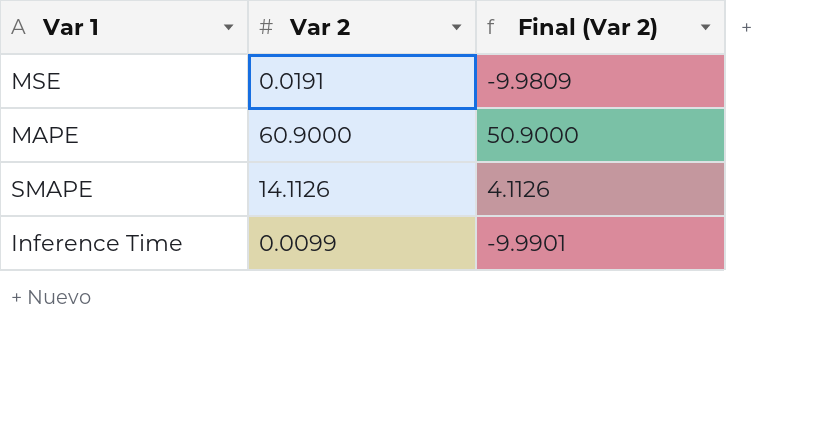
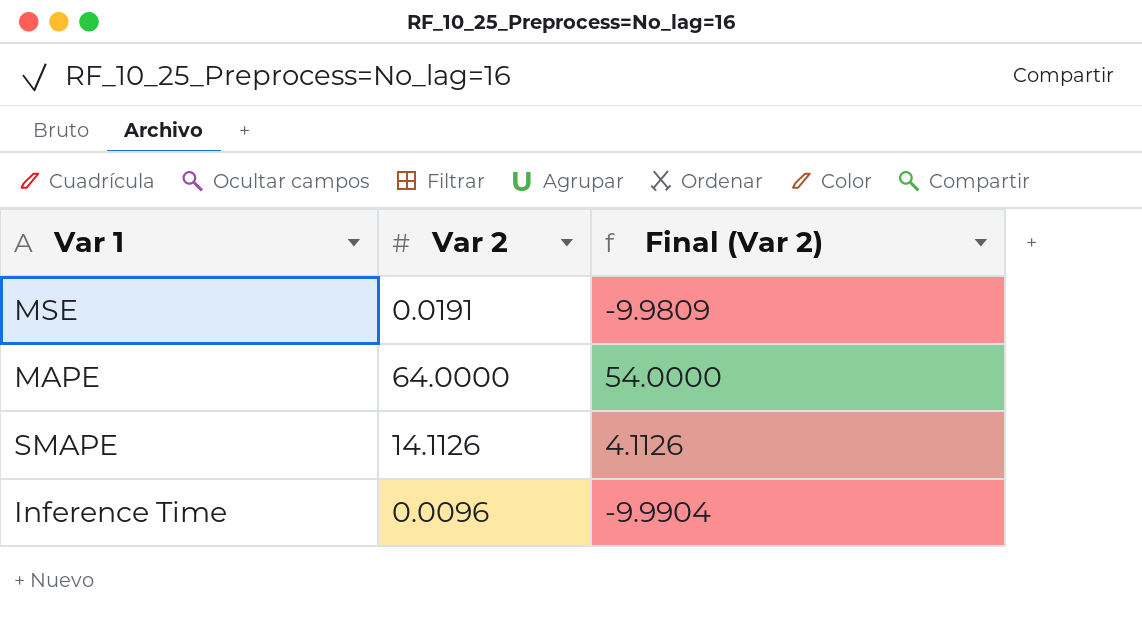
MAPE | Var 2: 60.9000 -> 64.0000
MAPE | Final (Var 2): 50.9000 -> 54.0000
Inference Time | Var 2: 0.0099 -> 0.0096
Inference Time | Final (Var 2): -9.9901 -> -9.9904

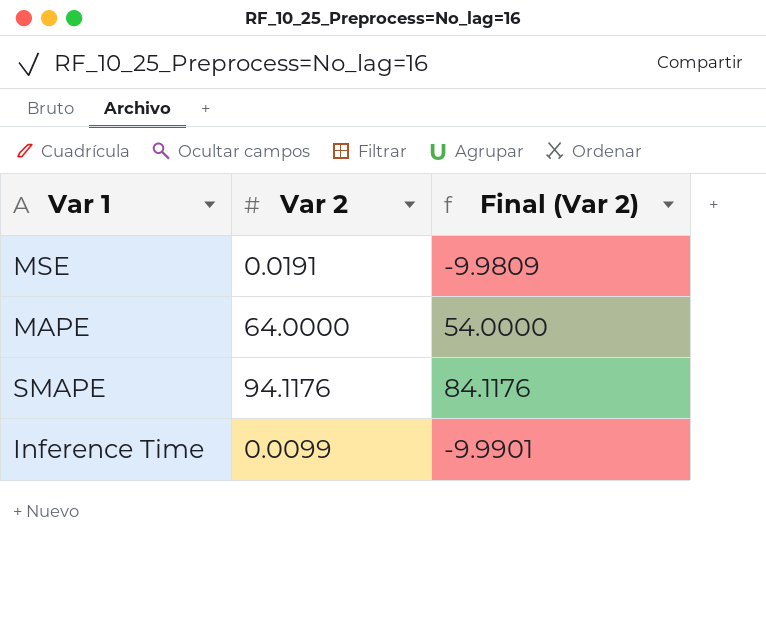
SMAPE | Var 2: 14.1126 -> 94.1176
SMAPE | Final (Var 2): 4.1126 -> 84.1176
Inference Time | Var 2: 0.0096 -> 0.0099
Inference Time | Final (Var 2): -9.9904 -> -9.9901

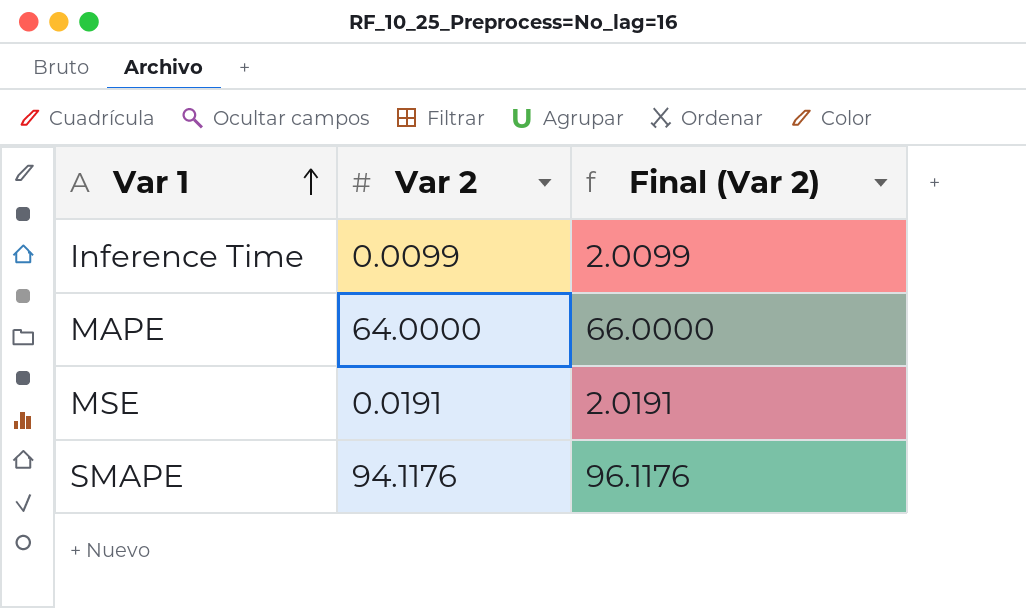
row order: none -> Var 1 ascending
column Final (Var 2) | formula: [Var 2] - 10 -> [Var 2] + 2

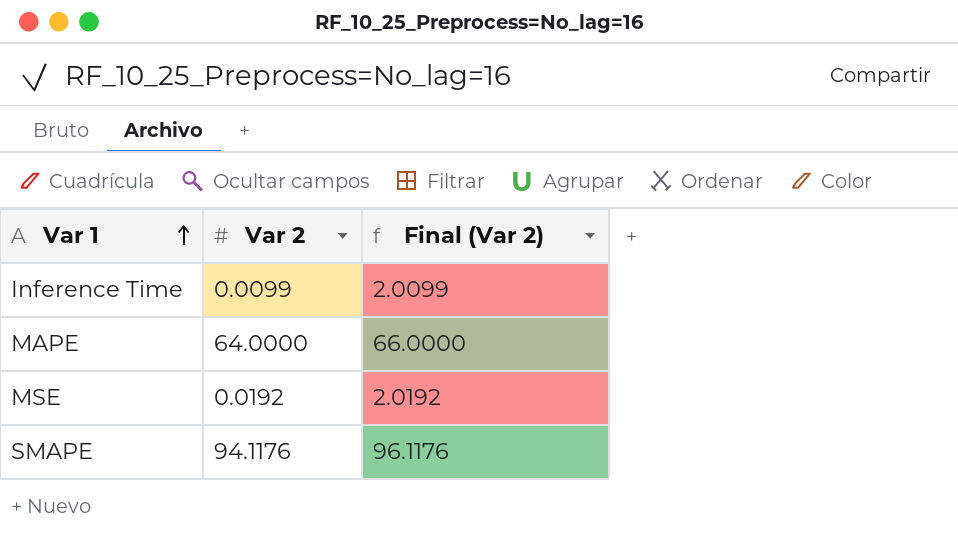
MSE | Var 2: 0.0191 -> 0.0192
MSE | Final (Var 2): 2.0191 -> 2.0192

